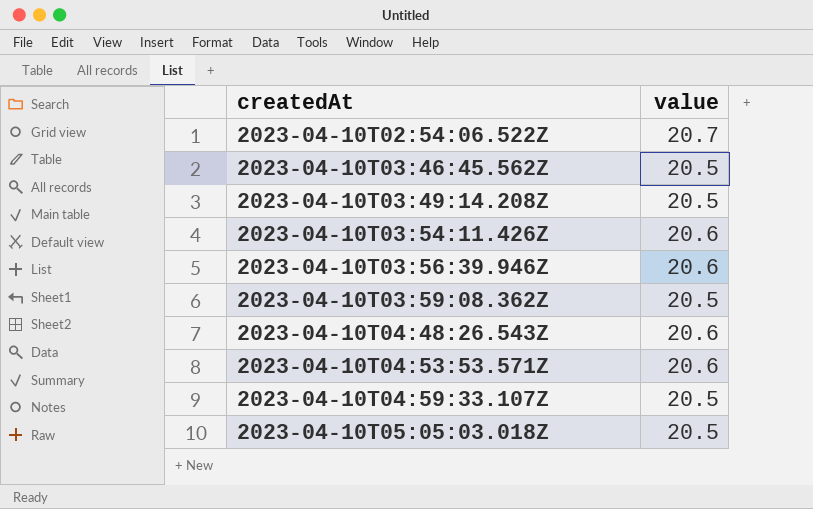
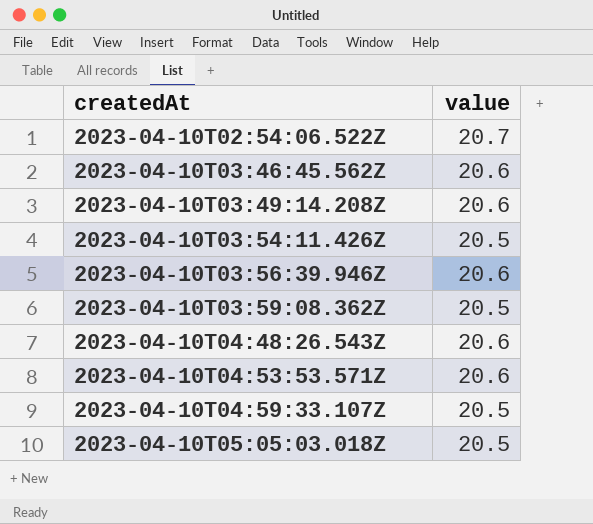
2023-04-10T03:46:45.562Z | value: 20.5 -> 20.6
2023-04-10T03:49:14.208Z | value: 20.5 -> 20.6
2023-04-10T03:54:11.426Z | value: 20.6 -> 20.5

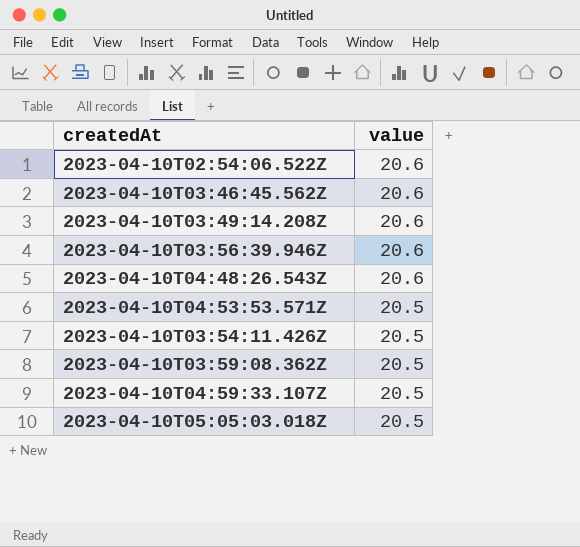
row order: createdAt ascending -> value descending
2023-04-10T02:54:06.522Z | value: 20.7 -> 20.6
2023-04-10T04:53:53.571Z | value: 20.6 -> 20.5

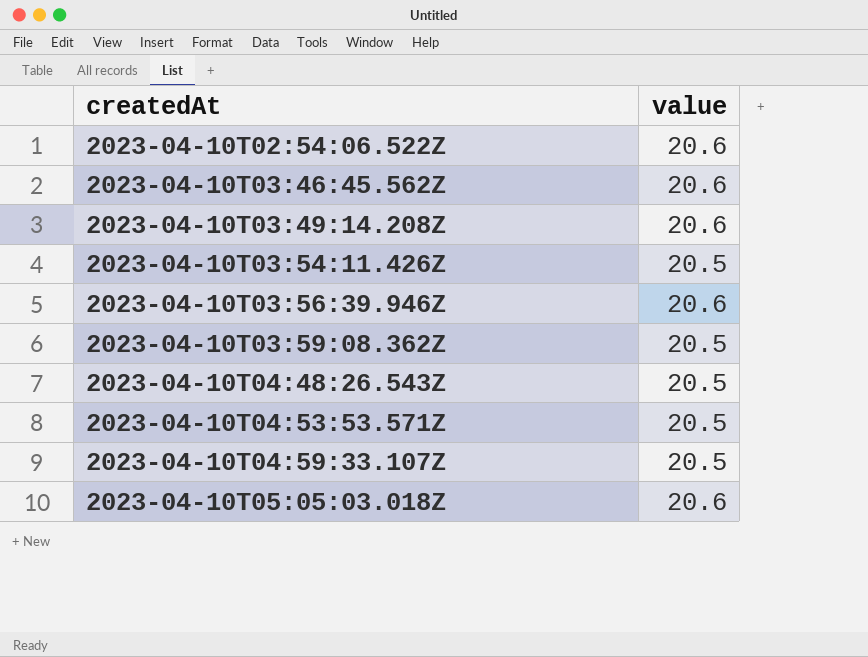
row order: value descending -> createdAt ascending
2023-04-10T04:48:26.543Z | value: 20.6 -> 20.5
2023-04-10T05:05:03.018Z | value: 20.5 -> 20.6

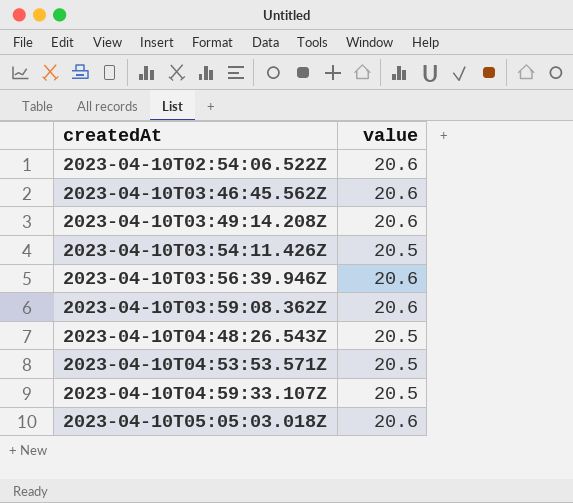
2023-04-10T03:59:08.362Z | value: 20.5 -> 20.6

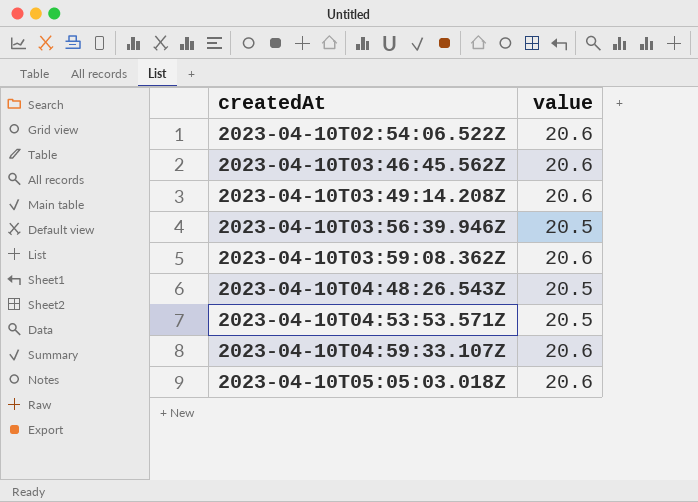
row 2023-04-10T03:54:11.426Z: 20.5 -> none
2023-04-10T03:56:39.946Z | value: 20.6 -> 20.5
2023-04-10T04:59:33.107Z | value: 20.5 -> 20.6

